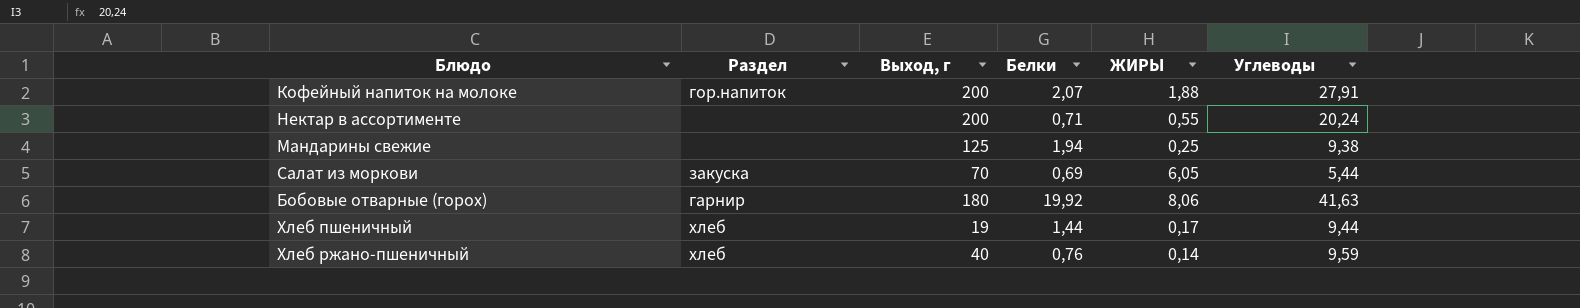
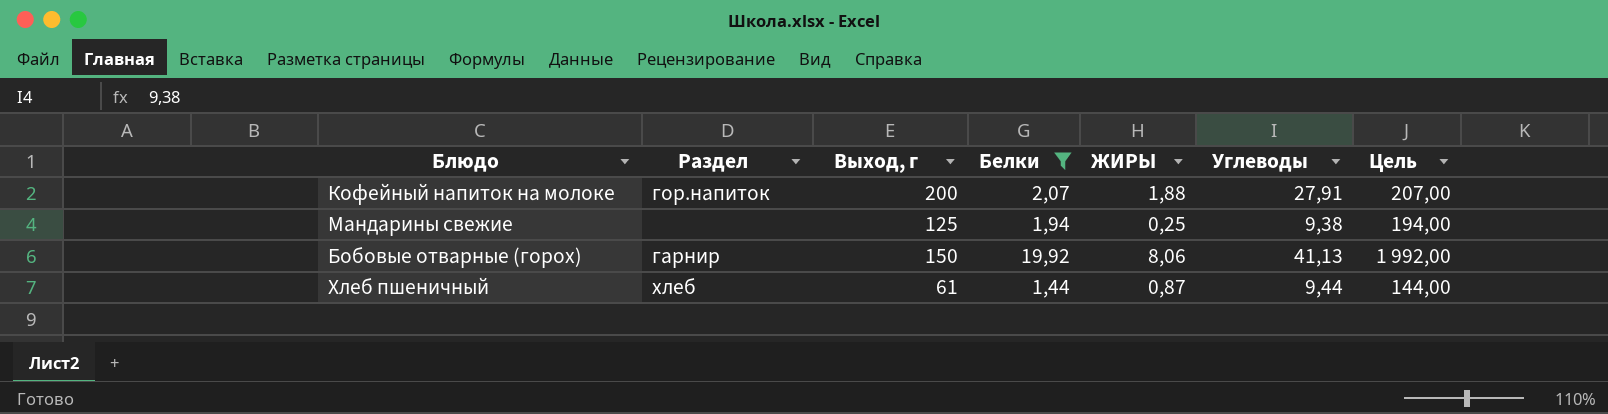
filter: none -> Белки >= 1,44
column Цель | formula: none -> [Белки] * 100
Бобовые отварные (горох) | Выход, г: 180 -> 150
Бобовые отварные (горох) | Углеводы: 41,63 -> 41,13
Хлеб пшеничный | Выход, г: 19 -> 61
Хлеб пшеничный | ЖИРЫ: 0,17 -> 0,87

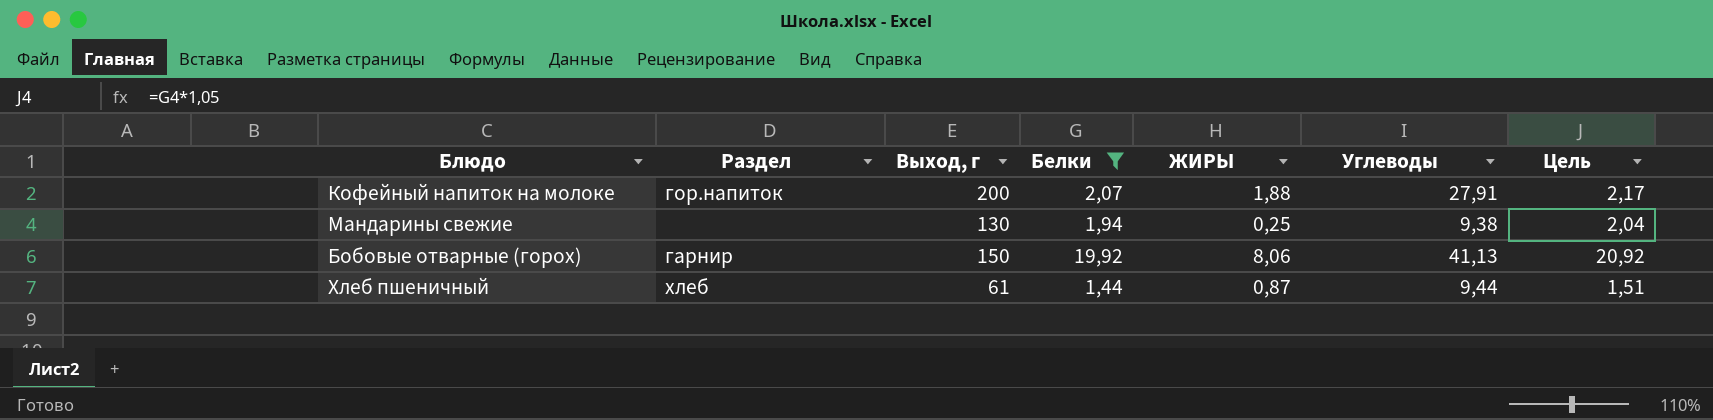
column Цель | formula: [Белки] * 100 -> [Белки] * 1,05
Мандарины свежие | Выход, г: 125 -> 130

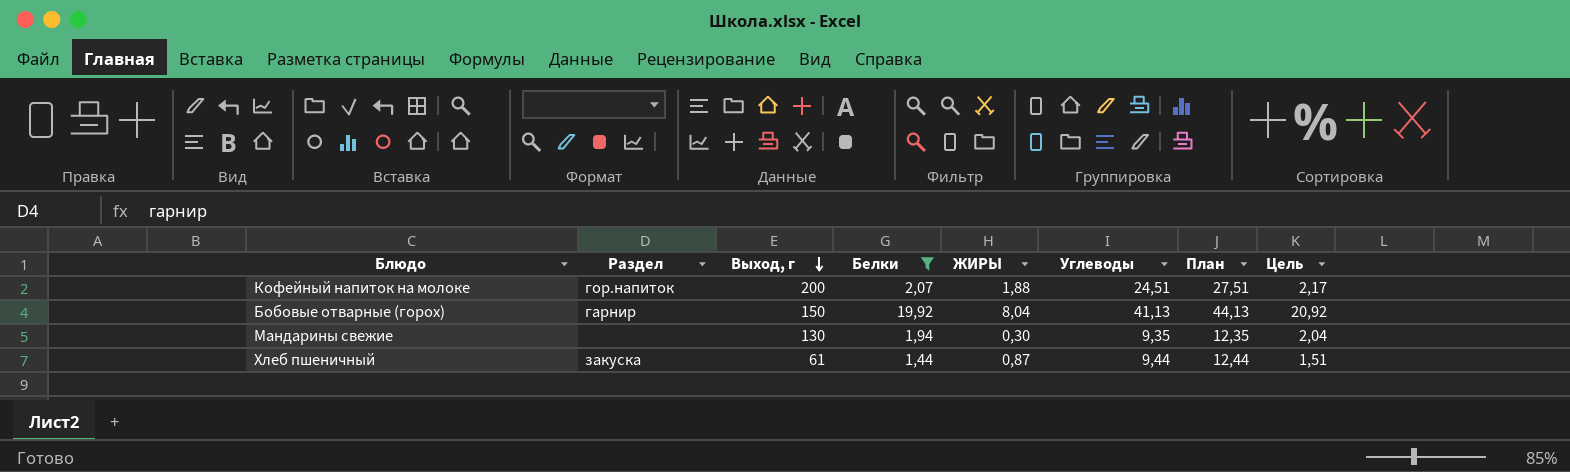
row order: none -> Выход, г descending
column План | formula: none -> [Углеводы] + 3
Кофейный напиток на молоке | Углеводы: 27,91 -> 24,51
Бобовые отварные (горох) | ЖИРЫ: 8,06 -> 8,04
Мандарины свежие | ЖИРЫ: 0,25 -> 0,30
Мандарины свежие | Углеводы: 9,38 -> 9,35
Хлеб пшеничный | Раздел: хлеб -> закуска

